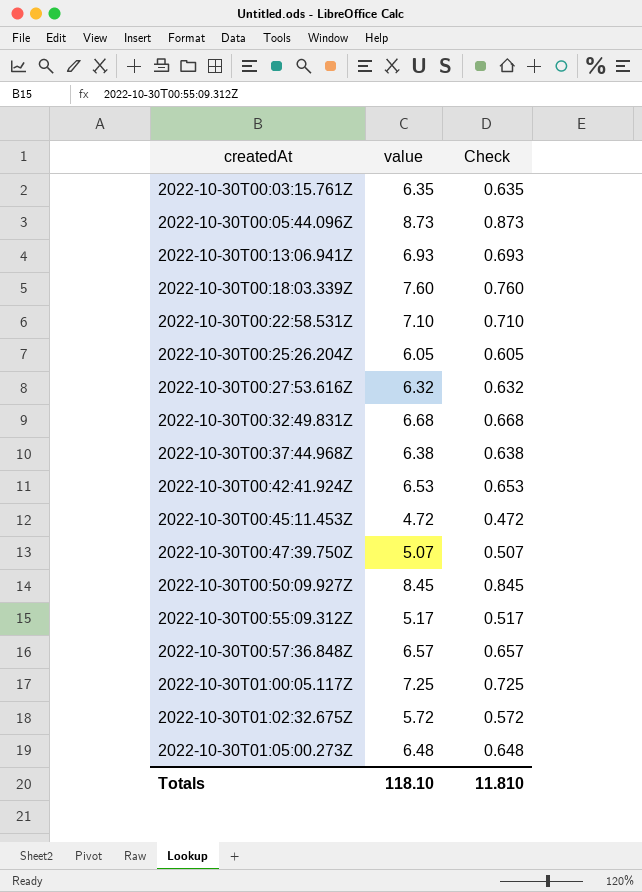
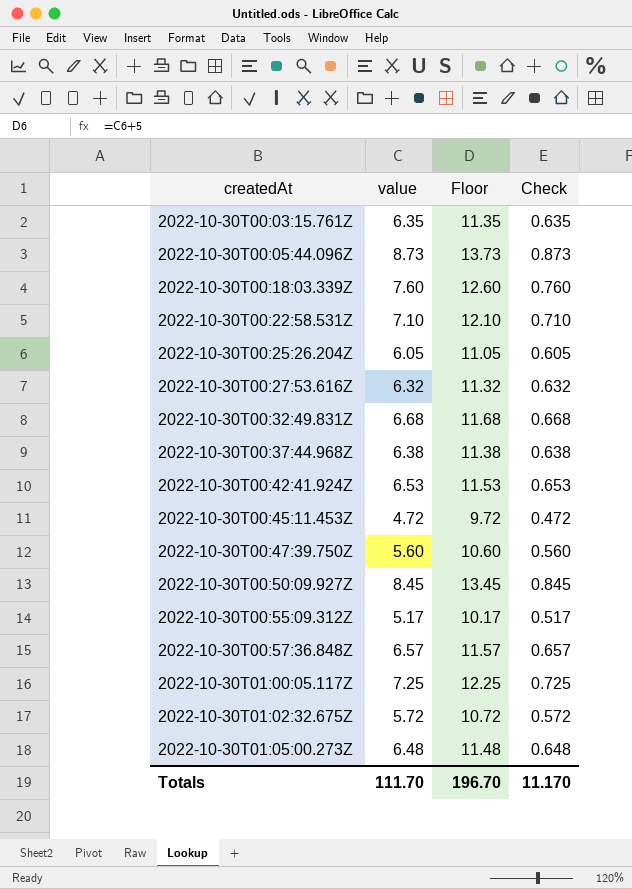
column Floor | formula: none -> [value] + 5
row 2022-10-30T00:13:06.941Z: 6.93 | 0.693 -> none
2022-10-30T00:47:39.750Z | value: 5.07 -> 5.60
2022-10-30T00:47:39.750Z | Check: 0.507 -> 0.560
Totals | value: 118.10 -> 111.70
Totals | Check: 11.810 -> 11.170

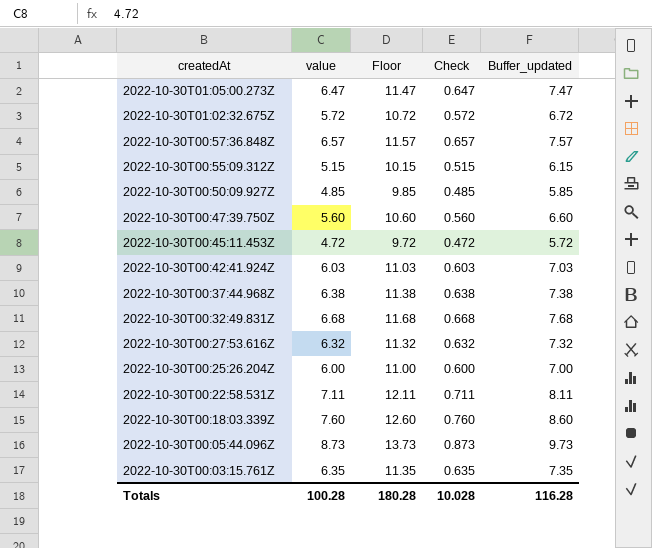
row order: createdAt ascending -> createdAt descending
column Buffer_updated | formula: none -> [value] + 1
row 2022-10-30T01:00:05.117Z: 7.25 | 12.25 | 0.725 -> none
2022-10-30T01:05:00.273Z | value: 6.48 -> 6.47
2022-10-30T01:05:00.273Z | Floor: 11.48 -> 11.47
2022-10-30T01:05:00.273Z | Check: 0.648 -> 0.647
2022-10-30T00:55:09.312Z | value: 5.17 -> 5.15
2022-10-30T00:55:09.312Z | Floor: 10.17 -> 10.15
2022-10-30T00:55:09.312Z | Check: 0.517 -> 0.515
2022-10-30T00:50:09.927Z | value: 8.45 -> 4.85
2022-10-30T00:50:09.927Z | Floor: 13.45 -> 9.85
2022-10-30T00:50:09.927Z | Check: 0.845 -> 0.485
2022-10-30T00:42:41.924Z | value: 6.53 -> 6.03
2022-10-30T00:42:41.924Z | Floor: 11.53 -> 11.03
2022-10-30T00:42:41.924Z | Check: 0.653 -> 0.603
2022-10-30T00:25:26.204Z | value: 6.05 -> 6.00
2022-10-30T00:25:26.204Z | Floor: 11.05 -> 11.00
2022-10-30T00:25:26.204Z | Check: 0.605 -> 0.600
2022-10-30T00:22:58.531Z | value: 7.10 -> 7.11
2022-10-30T00:22:58.531Z | Floor: 12.10 -> 12.11
2022-10-30T00:22:58.531Z | Check: 0.710 -> 0.711
Totals | value: 111.70 -> 100.28
Totals | Floor: 196.70 -> 180.28
Totals | Check: 11.170 -> 10.028

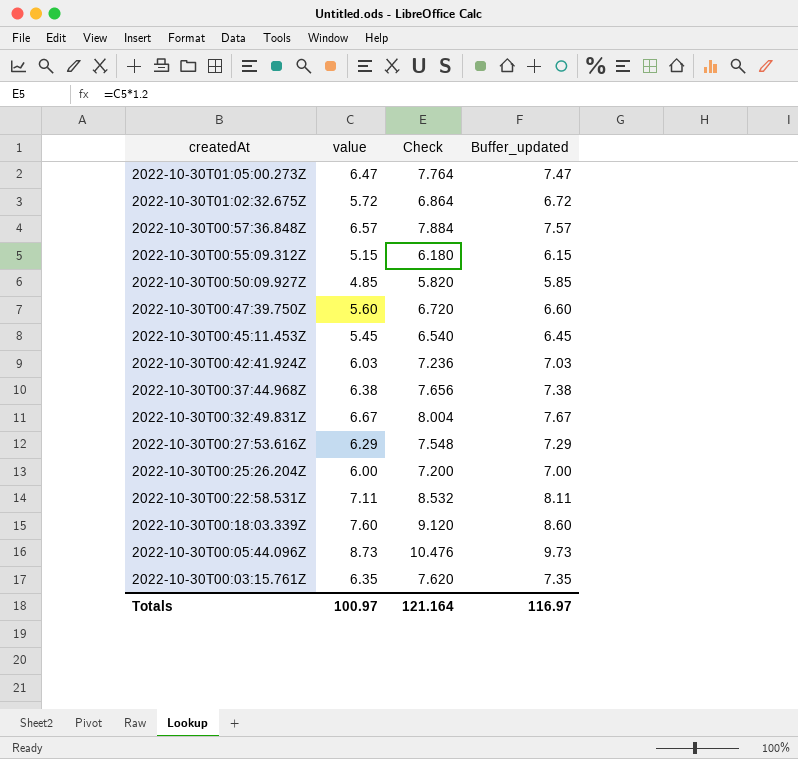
column Floor | formula: [value] + 5 -> none
column Check | formula: [value] * 0.1 -> [value] * 1.2
2022-10-30T00:45:11.453Z | value: 4.72 -> 5.45
2022-10-30T00:45:11.453Z | Buffer_updated: 5.72 -> 6.45
2022-10-30T00:32:49.831Z | value: 6.68 -> 6.67
2022-10-30T00:32:49.831Z | Buffer_updated: 7.68 -> 7.67
2022-10-30T00:27:53.616Z | value: 6.32 -> 6.29
2022-10-30T00:27:53.616Z | Buffer_updated: 7.32 -> 7.29
Totals | value: 100.28 -> 100.97
Totals | Check: 10.028 -> 121.164
Totals | Buffer_updated: 116.28 -> 116.97

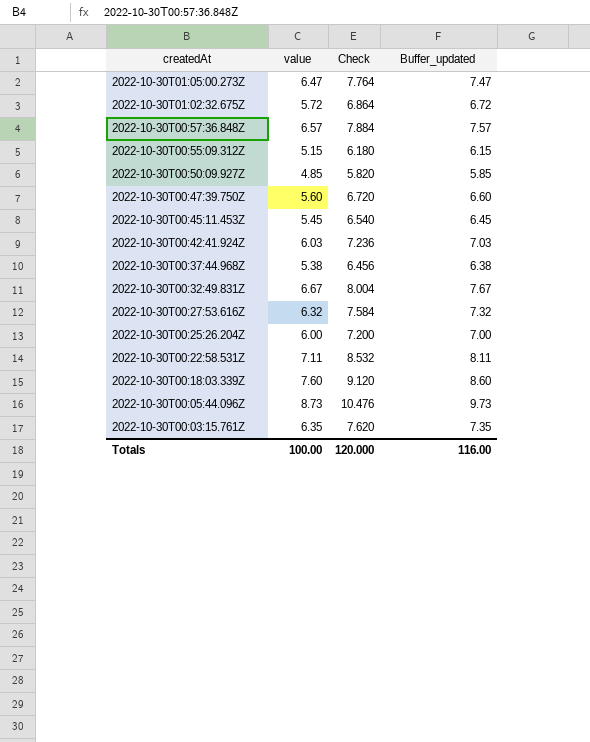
2022-10-30T00:37:44.968Z | value: 6.38 -> 5.38
2022-10-30T00:37:44.968Z | Check: 7.656 -> 6.456
2022-10-30T00:37:44.968Z | Buffer_updated: 7.38 -> 6.38
2022-10-30T00:27:53.616Z | value: 6.29 -> 6.32
2022-10-30T00:27:53.616Z | Check: 7.548 -> 7.584
2022-10-30T00:27:53.616Z | Buffer_updated: 7.29 -> 7.32
Totals | value: 100.97 -> 100.00
Totals | Check: 121.164 -> 120.000
Totals | Buffer_updated: 116.97 -> 116.00

